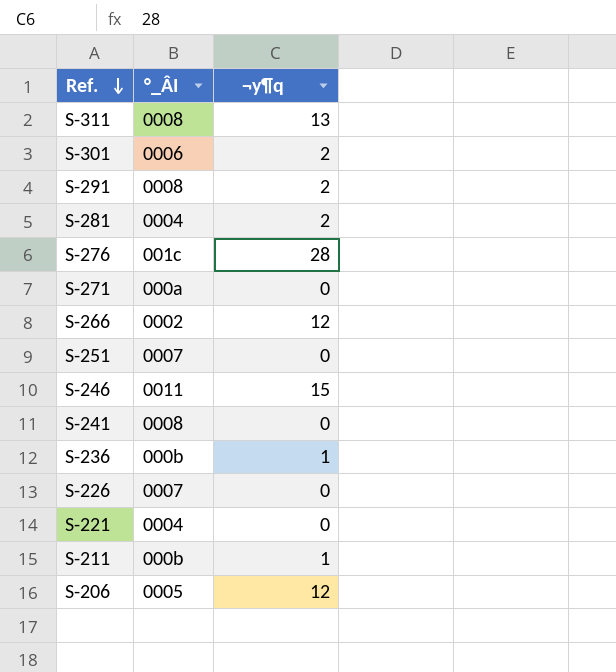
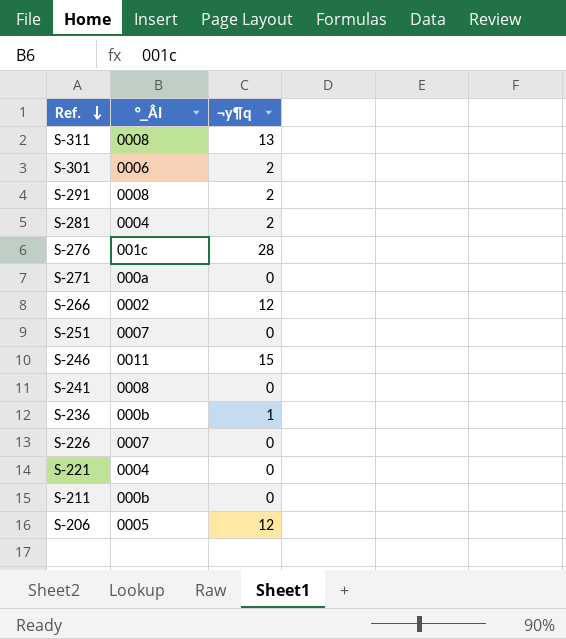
S-211 | ¬y¶q: 1 -> 0

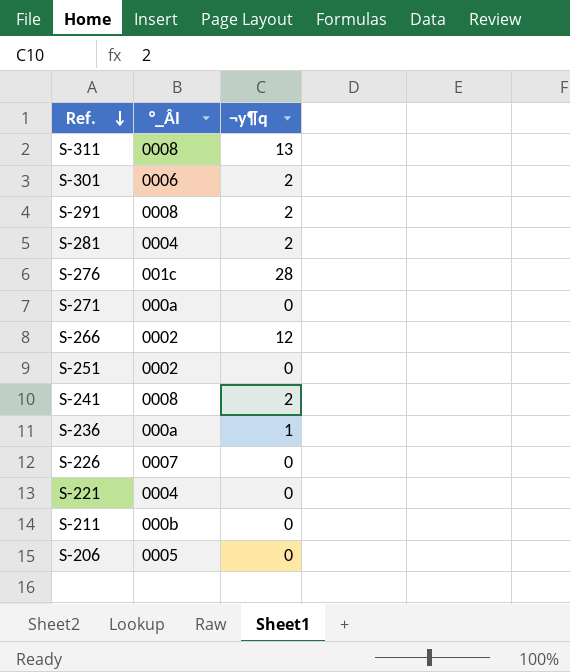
row S-246: 0011 | 15 -> none
S-251 | °_ÂI: 0007 -> 0002
S-241 | ¬y¶q: 0 -> 2
S-236 | °_ÂI: 000b -> 000a
S-206 | ¬y¶q: 12 -> 0

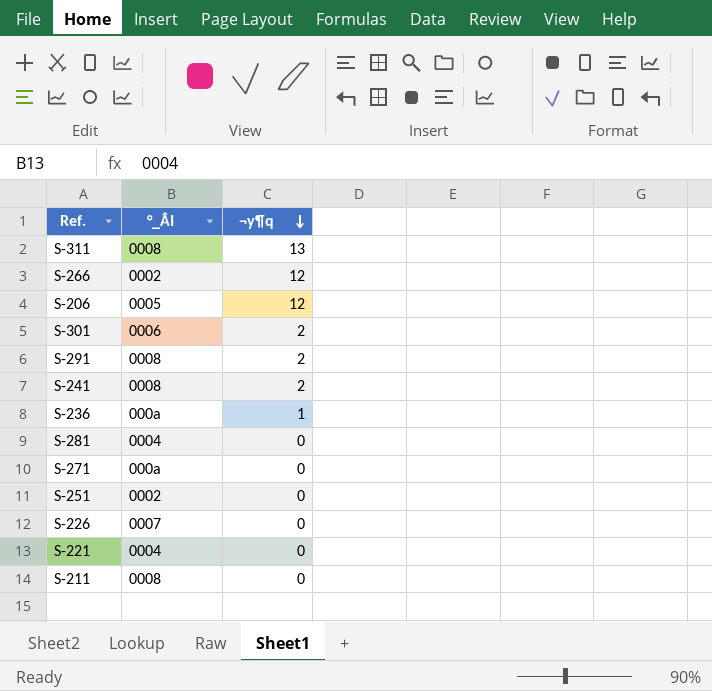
row order: Ref. descending -> ¬y¶q descending
row S-276: 001c | 28 -> none
S-206 | ¬y¶q: 0 -> 12
S-281 | ¬y¶q: 2 -> 0
S-211 | °_ÂI: 000b -> 0008

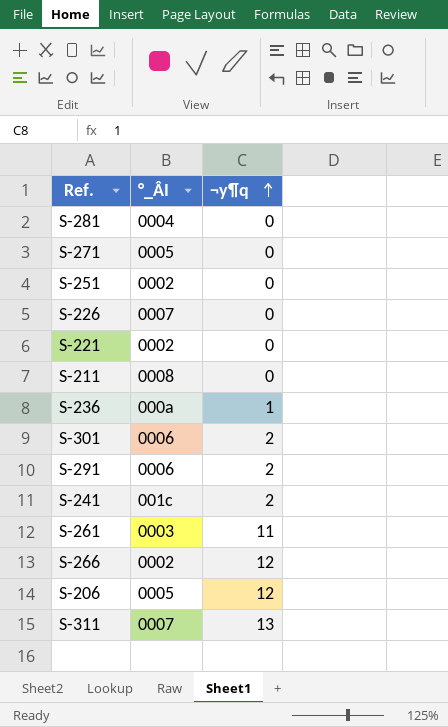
row order: ¬y¶q descending -> ¬y¶q ascending
S-271 | °_ÂI: 000a -> 0005
S-221 | °_ÂI: 0004 -> 0002
S-291 | °_ÂI: 0008 -> 0006
S-241 | °_ÂI: 0008 -> 001c
row S-261: none -> 0003 | 11
S-311 | °_ÂI: 0008 -> 0007

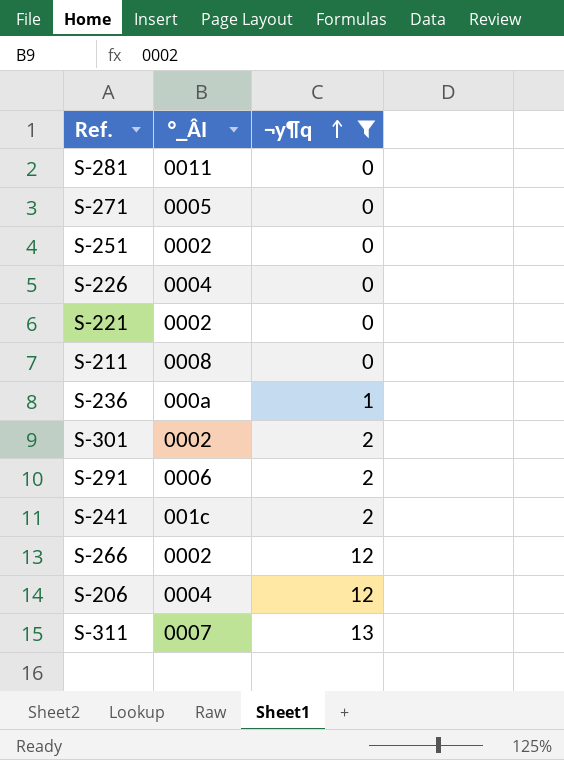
filter: none -> ¬y¶q != 11
S-281 | °_ÂI: 0004 -> 0011
S-226 | °_ÂI: 0007 -> 0004
S-301 | °_ÂI: 0006 -> 0002
S-206 | °_ÂI: 0005 -> 0004

